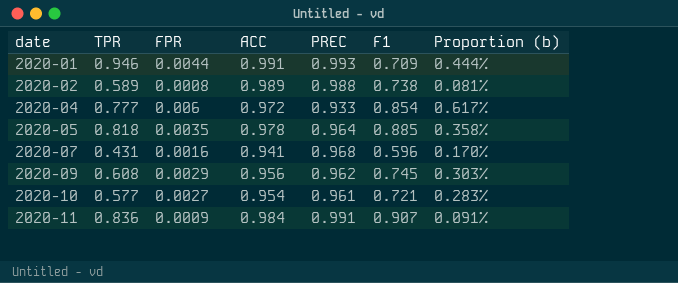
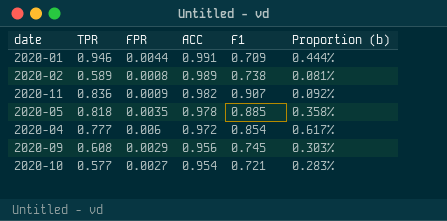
row order: date ascending -> ACC descending
column PREC | position: 5 -> none
row 2020-07: 0.431 | 0.0016 | 0.941 | 0.968 | 0.596 | 0.170% -> none
2020-11 | ACC: 0.984 -> 0.982
2020-11 | Proportion (b): 0.091% -> 0.092%

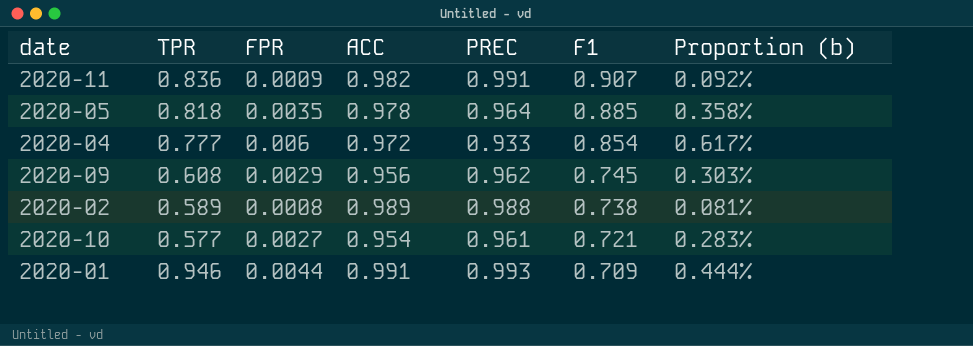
row order: ACC descending -> F1 descending
column PREC | position: none -> 5

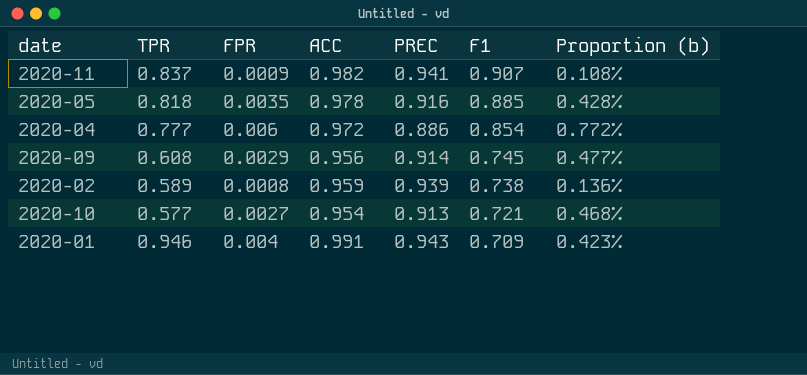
column Proportion (b) | formula: [FPR] / [ACC] -> [FPR] / [TPR]
2020-11 | TPR: 0.836 -> 0.837
2020-11 | PREC: 0.991 -> 0.941
2020-05 | PREC: 0.964 -> 0.916
2020-04 | PREC: 0.933 -> 0.886
2020-09 | PREC: 0.962 -> 0.914
2020-02 | ACC: 0.989 -> 0.959
2020-02 | PREC: 0.988 -> 0.939
2020-10 | PREC: 0.961 -> 0.913
2020-01 | FPR: 0.0044 -> 0.004
2020-01 | PREC: 0.993 -> 0.943

